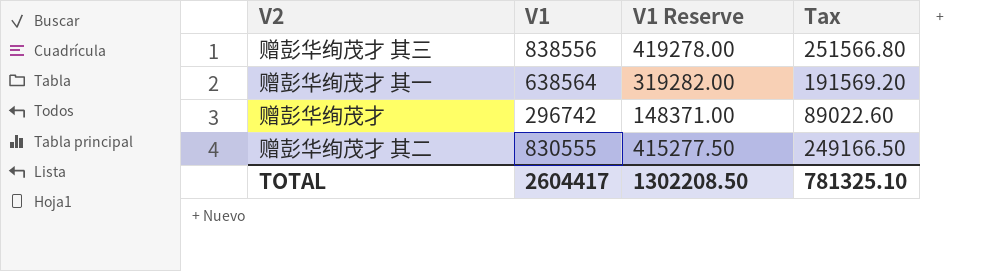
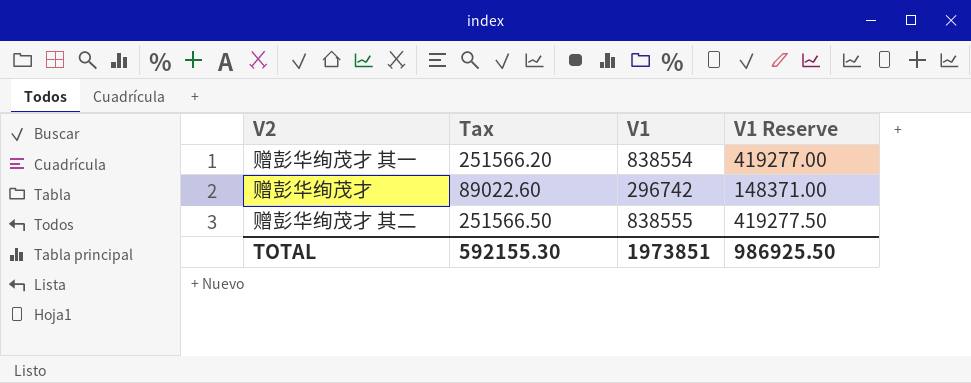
column Tax | position: 4 -> 2
row 赠彭华绚茂才 其三: 838556 | 419278.00 | 251566.80 -> none
赠彭华绚茂才 其一 | Tax: 191569.20 -> 251566.20
赠彭华绚茂才 其一 | V1: 638564 -> 838554
赠彭华绚茂才 其一 | V1 Reserve: 319282.00 -> 419277.00
赠彭华绚茂才 其二 | Tax: 249166.50 -> 251566.50
赠彭华绚茂才 其二 | V1: 830555 -> 838555
赠彭华绚茂才 其二 | V1 Reserve: 415277.50 -> 419277.50
TOTAL | Tax: 781325.10 -> 592155.30
TOTAL | V1: 2604417 -> 1973851
TOTAL | V1 Reserve: 1302208.50 -> 986925.50

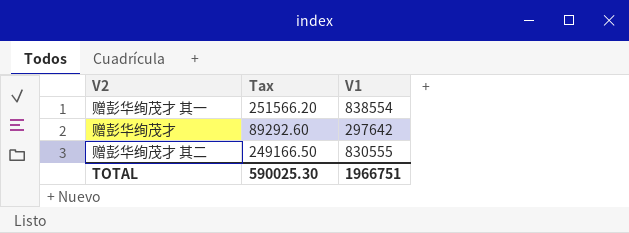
column V1 Reserve | formula: [V1] * 0.5 -> none
赠彭华绚茂才 | Tax: 89022.60 -> 89292.60
赠彭华绚茂才 | V1: 296742 -> 297642
赠彭华绚茂才 其二 | Tax: 251566.50 -> 249166.50
赠彭华绚茂才 其二 | V1: 838555 -> 830555
TOTAL | Tax: 592155.30 -> 590025.30
TOTAL | V1: 1973851 -> 1966751

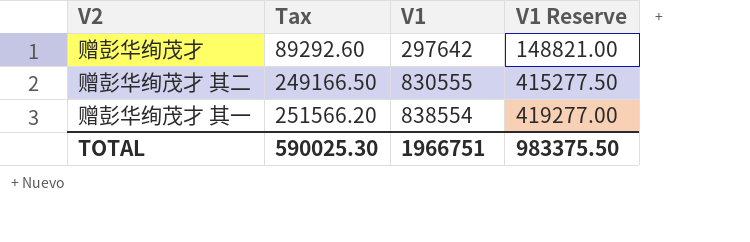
row order: none -> Tax ascending
column V1 Reserve | formula: none -> [V1] * 0.5

